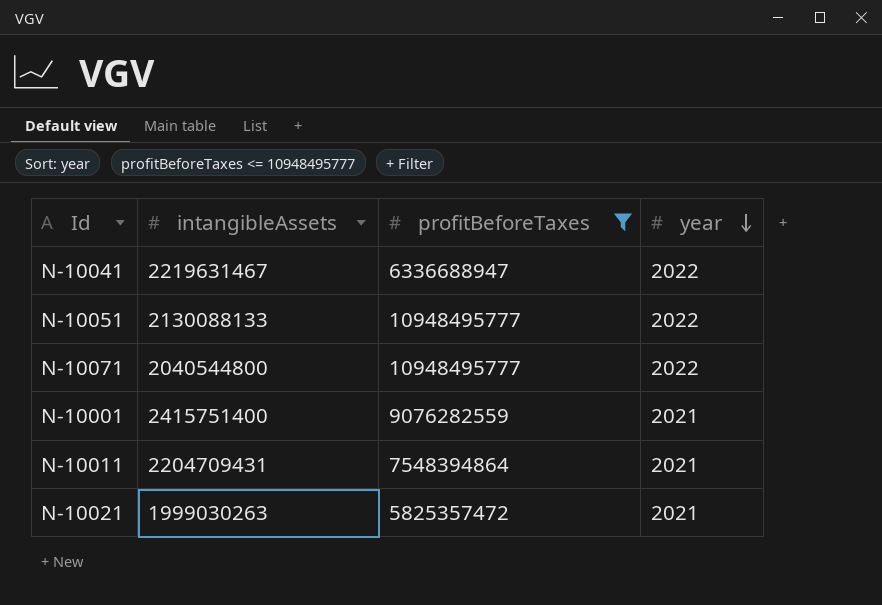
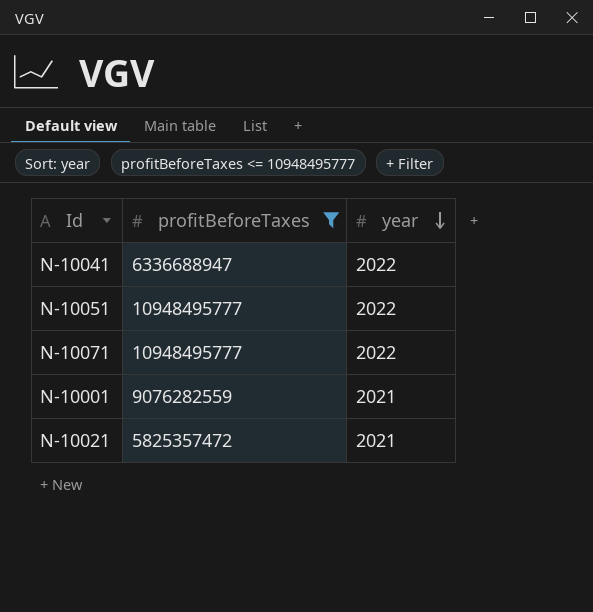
column intangibleAssets | position: 2 -> none
row N-10011: 2204709431 | 7548394864 | 2021 -> none

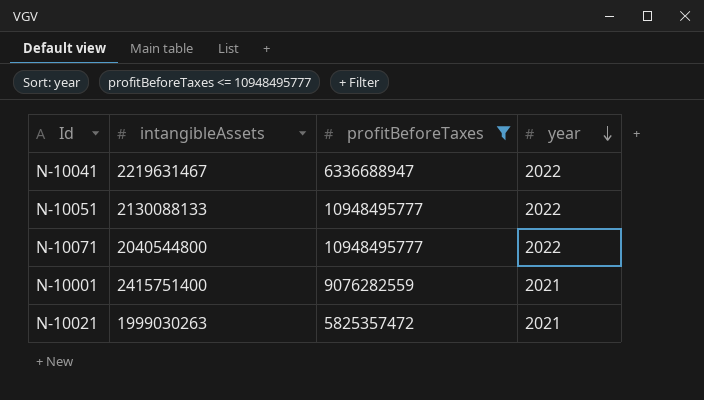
column intangibleAssets | position: none -> 2

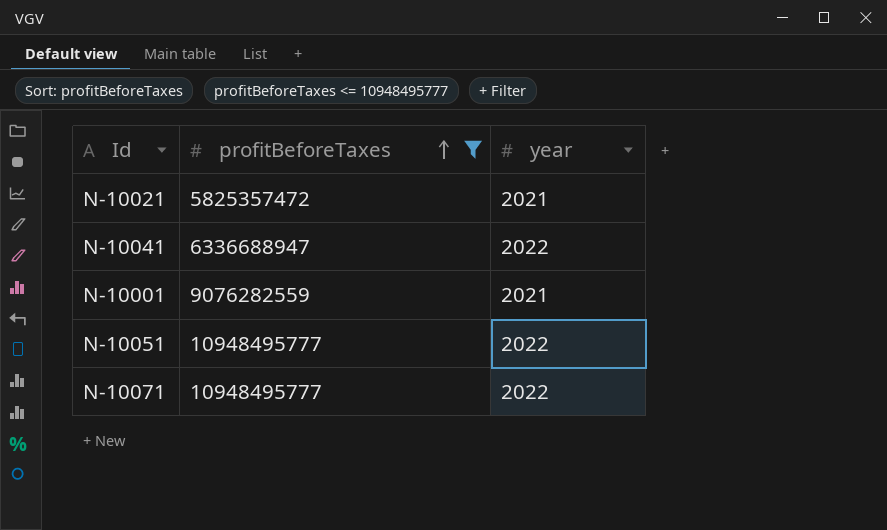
row order: year descending -> profitBeforeTaxes ascending
column intangibleAssets | position: 2 -> none

